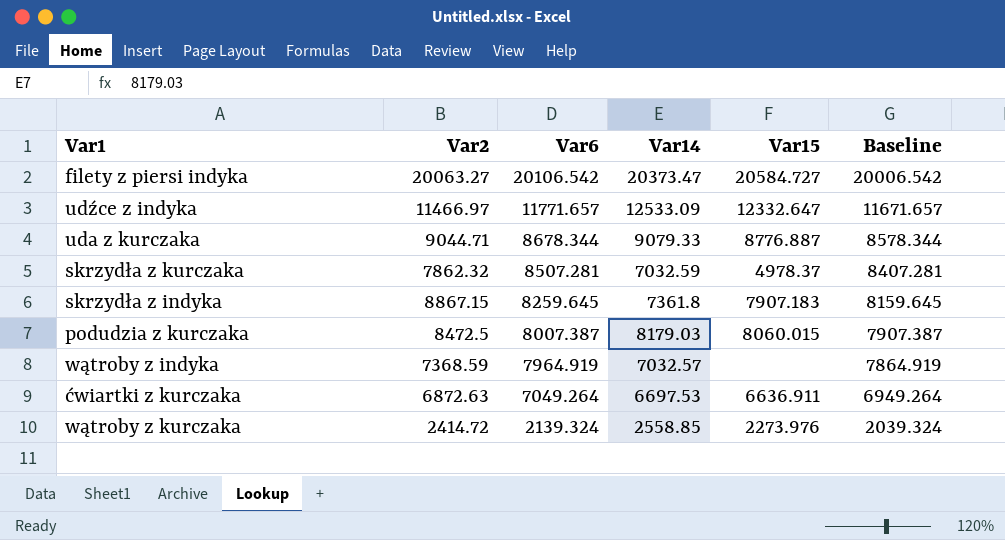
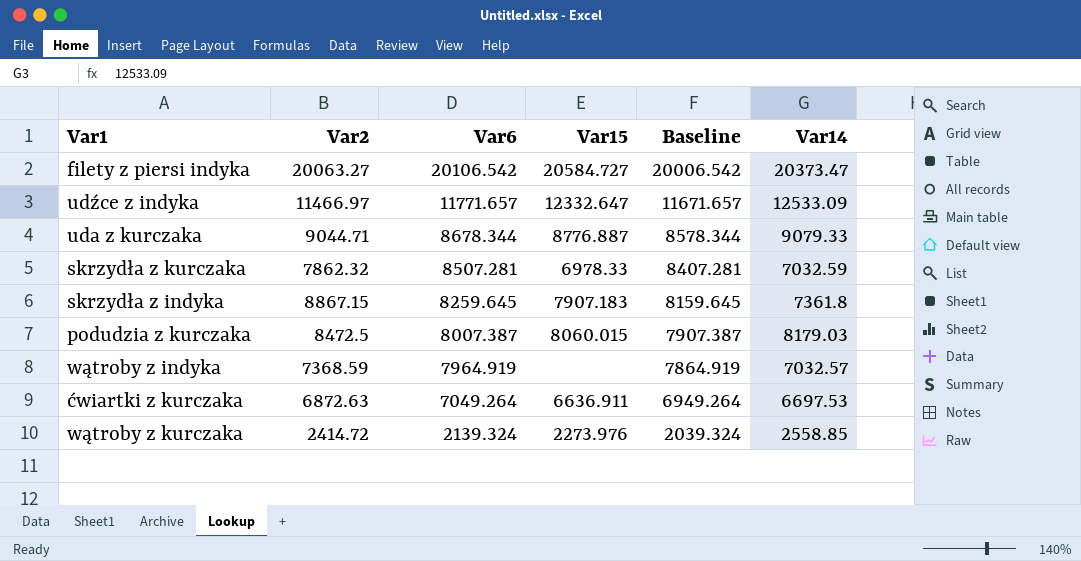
column Var14 | position: 4 -> 6
skrzydła z kurczaka | Var15: 4978.37 -> 6978.33

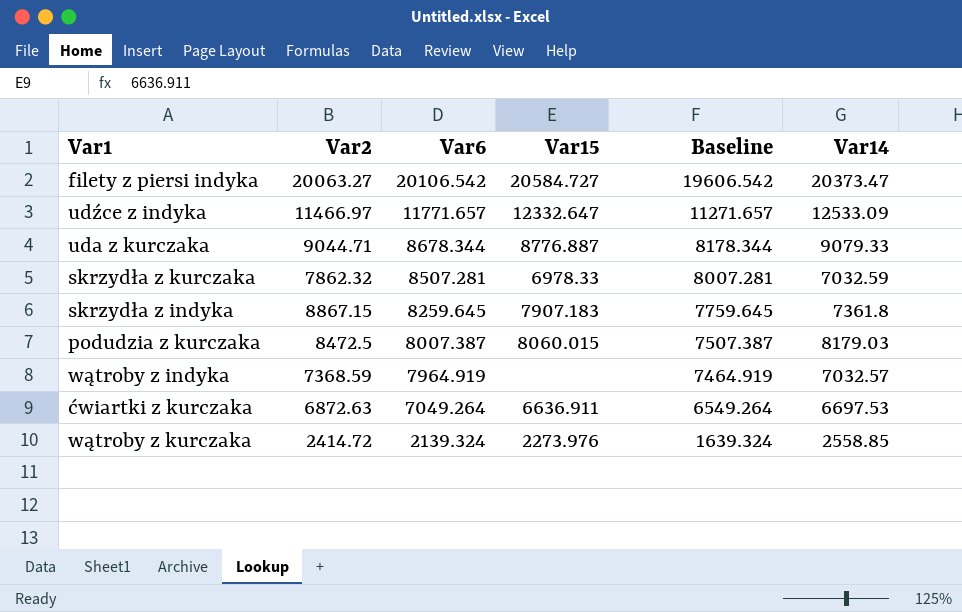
column Baseline | formula: [Var6] - 100 -> [Var6] - 500

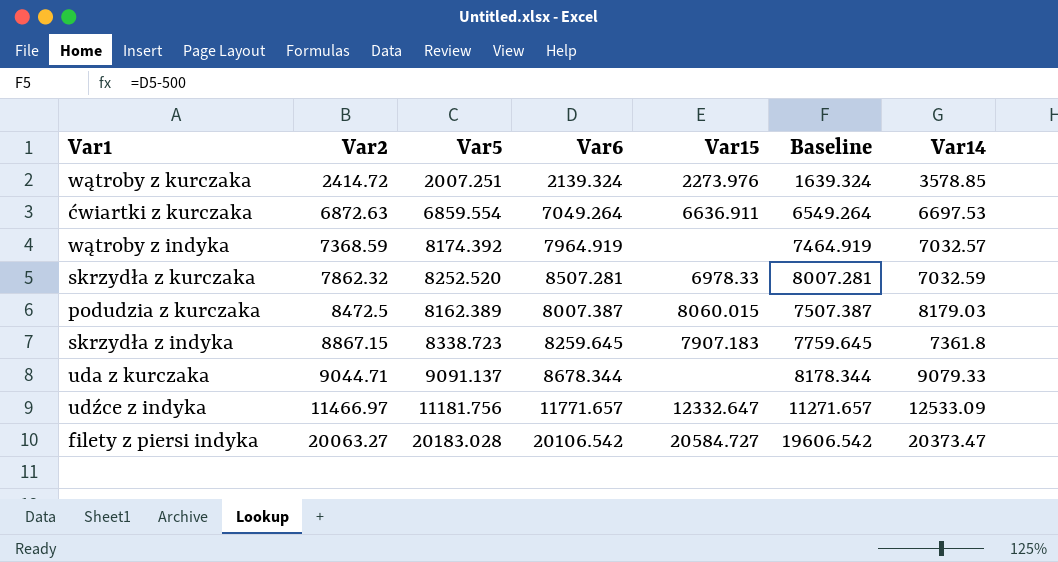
row order: Var6 descending -> Var2 ascending
column Var5 | position: none -> 3
wątroby z kurczaka | Var14: 2558.85 -> 3578.85
uda z kurczaka | Var15: 8776.887 -> none

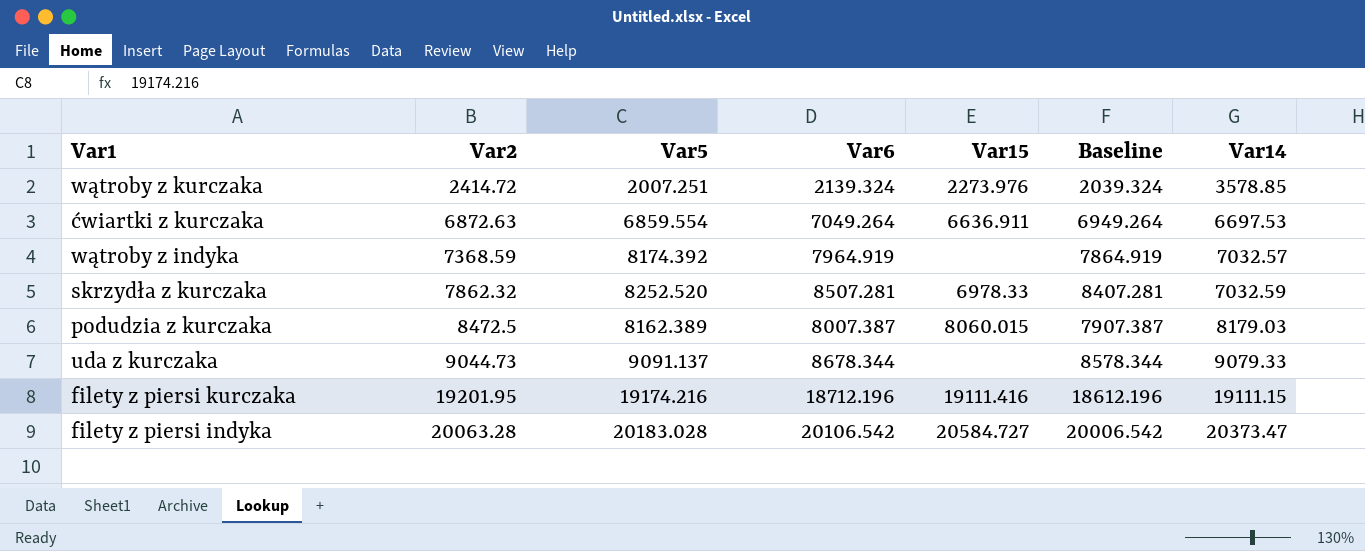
column Baseline | formula: [Var6] - 500 -> [Var6] - 100
row skrzydła z indyka: 8867.15 | 8338.723 | 8259.645 | 7907.183 | 7759.645 | 7361.8 -> none
row udźce z indyka: 11466.97 | 11181.756 | 11771.657 | 12332.647 | 11271.657 | 12533.09 -> none
uda z kurczaka | Var2: 9044.71 -> 9044.73
row filety z piersi kurczaka: none -> 19201.95 | 19174.216 | 18712.196 | 19111.416 | 18612.196 | 19111.15
filety z piersi indyka | Var2: 20063.27 -> 20063.28

